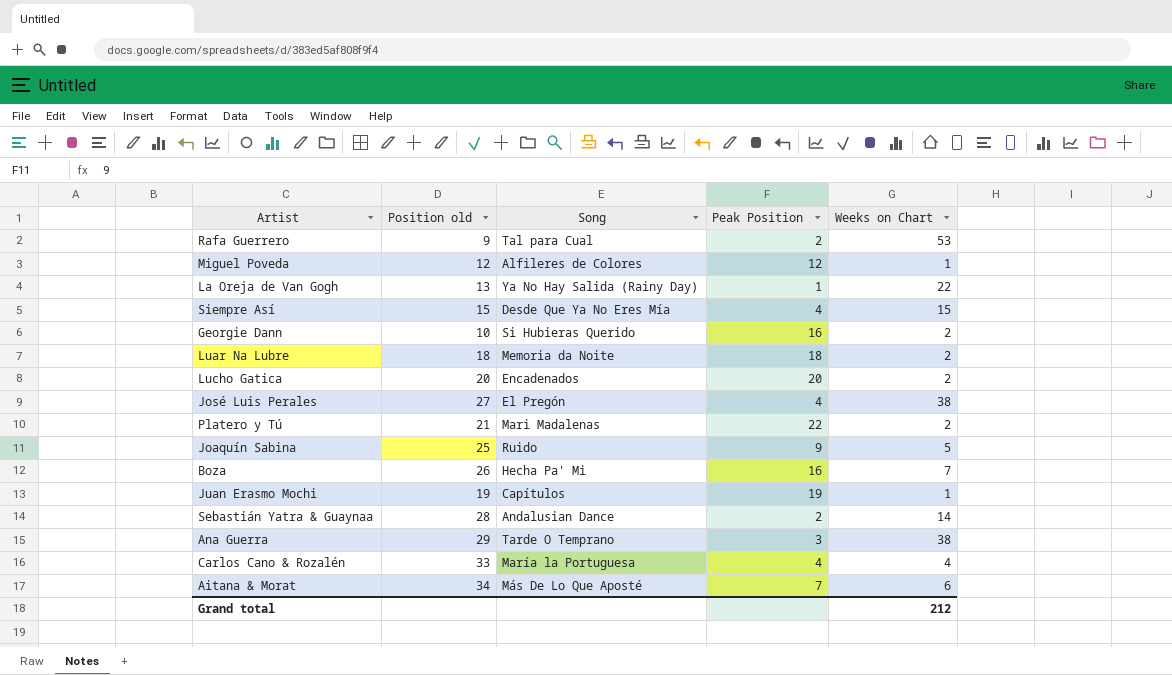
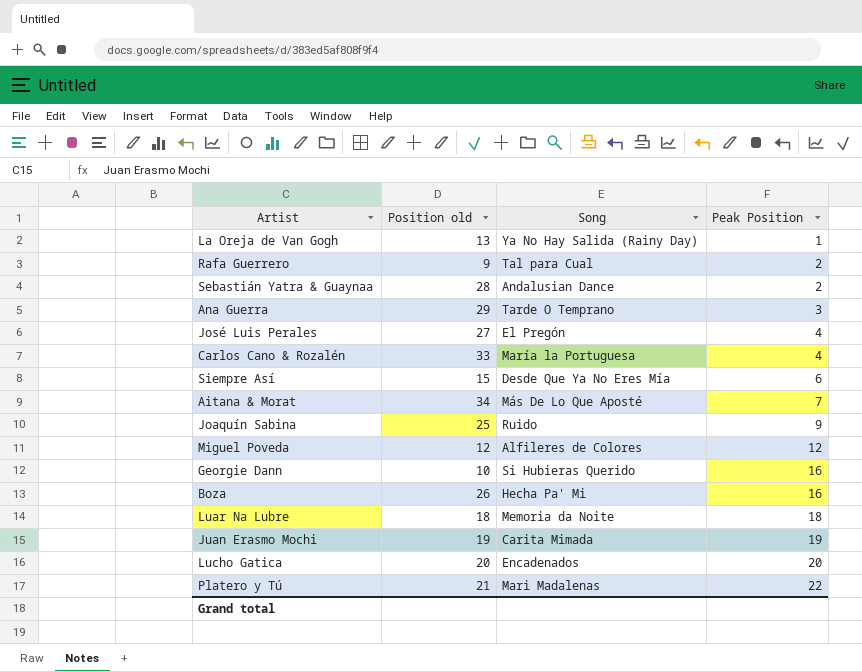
row order: none -> Peak Position ascending
column Weeks on Chart | position: 5 -> none
Siempre Así | Peak Position: 4 -> 6
Juan Erasmo Mochi | Song: Capítulos -> Carita Mimada

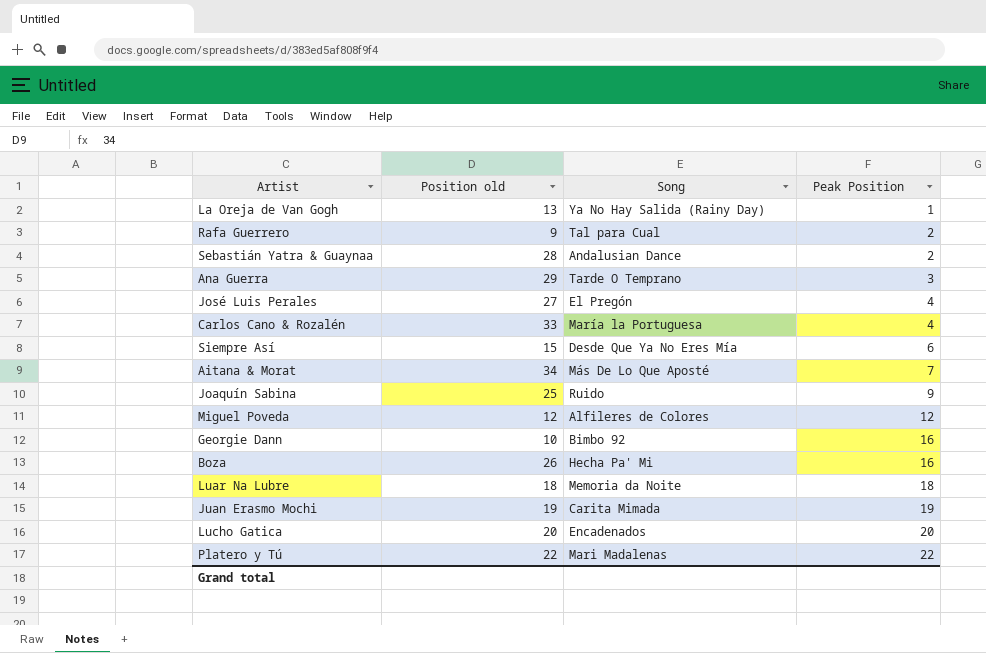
Georgie Dann | Song: Si Hubieras Querido -> Bimbo 92
Platero y Tú | Position old: 21 -> 22

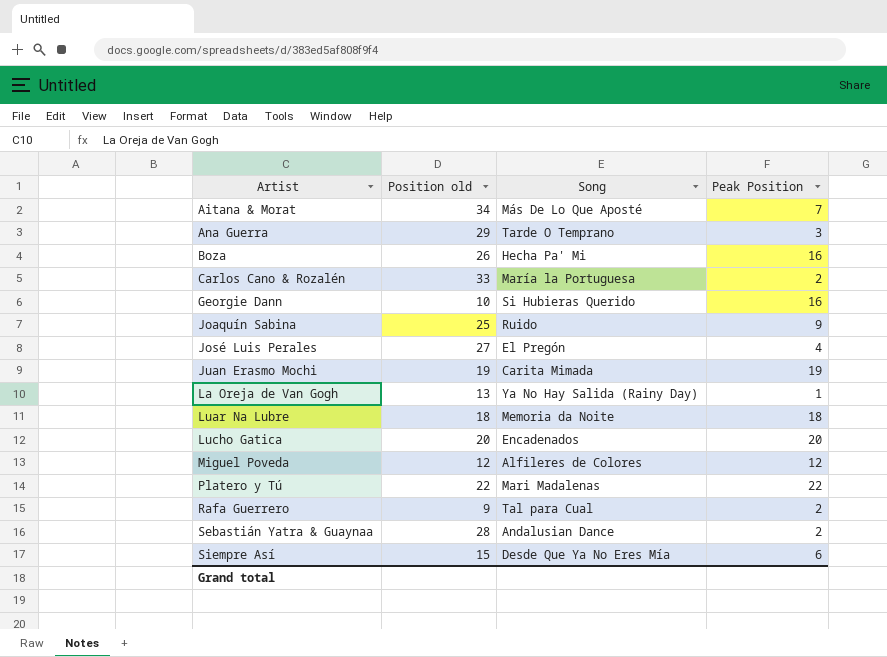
row order: Peak Position ascending -> Artist ascending
Carlos Cano & Rozalén | Peak Position: 4 -> 2
Georgie Dann | Song: Bimbo 92 -> Si Hubieras Querido

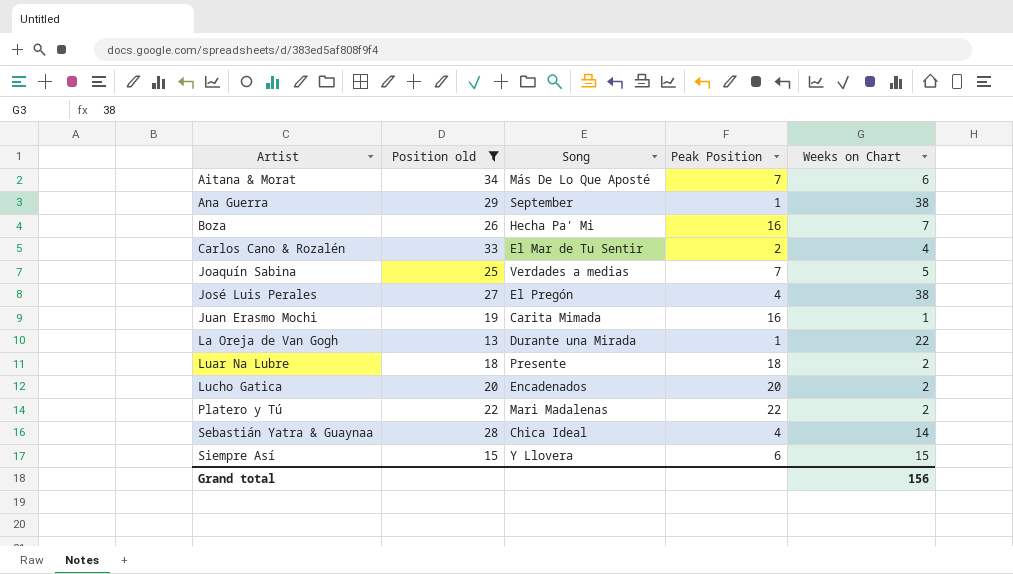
filter: none -> Position old >= 13
column Weeks on Chart | position: none -> 5
Ana Guerra | Song: Tarde O Temprano -> September
Ana Guerra | Peak Position: 3 -> 1
Carlos Cano & Rozalén | Song: María la Portuguesa -> El Mar de Tu Sentir
Joaquín Sabina | Song: Ruido -> Verdades a medias
Joaquín Sabina | Peak Position: 9 -> 7
Juan Erasmo Mochi | Peak Position: 19 -> 16
La Oreja de Van Gogh | Song: Ya No Hay Salida (Rainy Day) -> Durante una Mirada
Luar Na Lubre | Song: Memoria da Noite -> Presente
Sebastián Yatra & Guaynaa | Song: Andalusian Dance -> Chica Ideal
Sebastián Yatra & Guaynaa | Peak Position: 2 -> 4
Siempre Así | Song: Desde Que Ya No Eres Mía -> Y Llovera

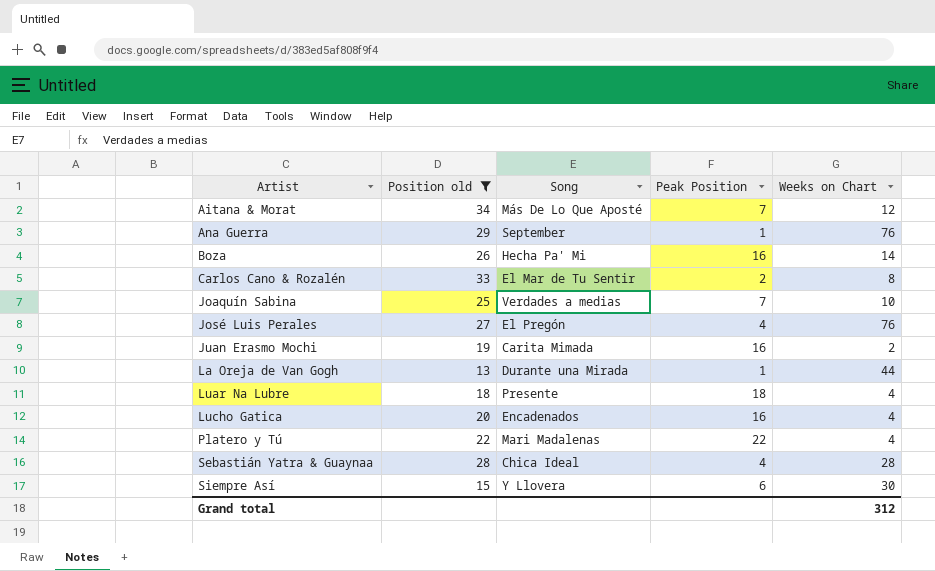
Aitana & Morat | Weeks on Chart: 6 -> 12
Ana Guerra | Weeks on Chart: 38 -> 76
Boza | Weeks on Chart: 7 -> 14
Carlos Cano & Rozalén | Weeks on Chart: 4 -> 8
Joaquín Sabina | Weeks on Chart: 5 -> 10
José Luis Perales | Weeks on Chart: 38 -> 76
Juan Erasmo Mochi | Weeks on Chart: 1 -> 2
La Oreja de Van Gogh | Weeks on Chart: 22 -> 44
Luar Na Lubre | Weeks on Chart: 2 -> 4
Lucho Gatica | Peak Position: 20 -> 16
Lucho Gatica | Weeks on Chart: 2 -> 4
Platero y Tú | Weeks on Chart: 2 -> 4
Sebastián Yatra & Guaynaa | Weeks on Chart: 14 -> 28
Siempre Así | Weeks on Chart: 15 -> 30
Grand total | Weeks on Chart: 156 -> 312

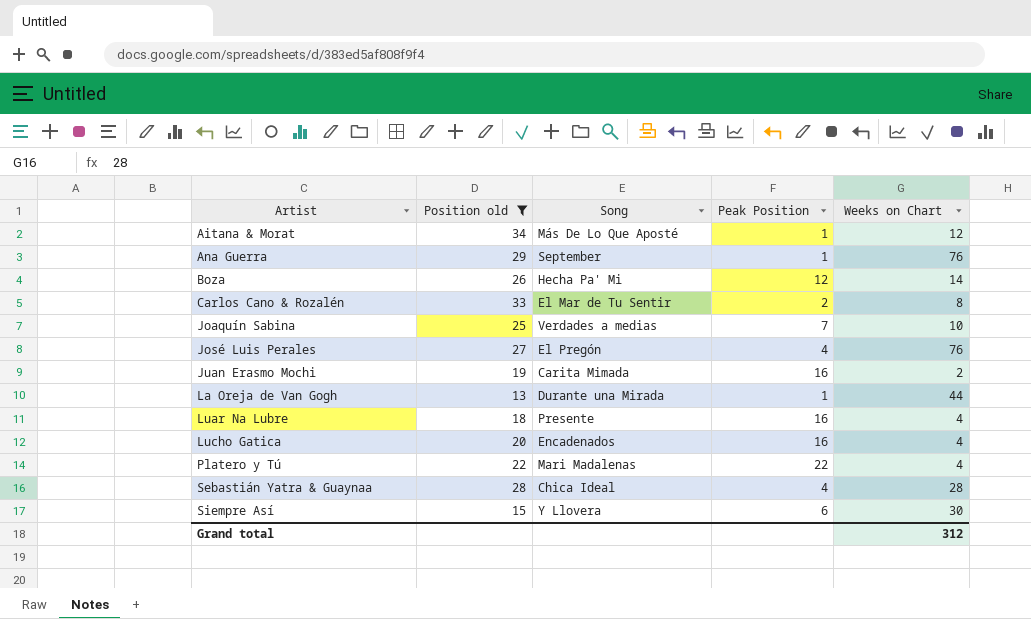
Aitana & Morat | Peak Position: 7 -> 1
Boza | Peak Position: 16 -> 12
Luar Na Lubre | Peak Position: 18 -> 16

